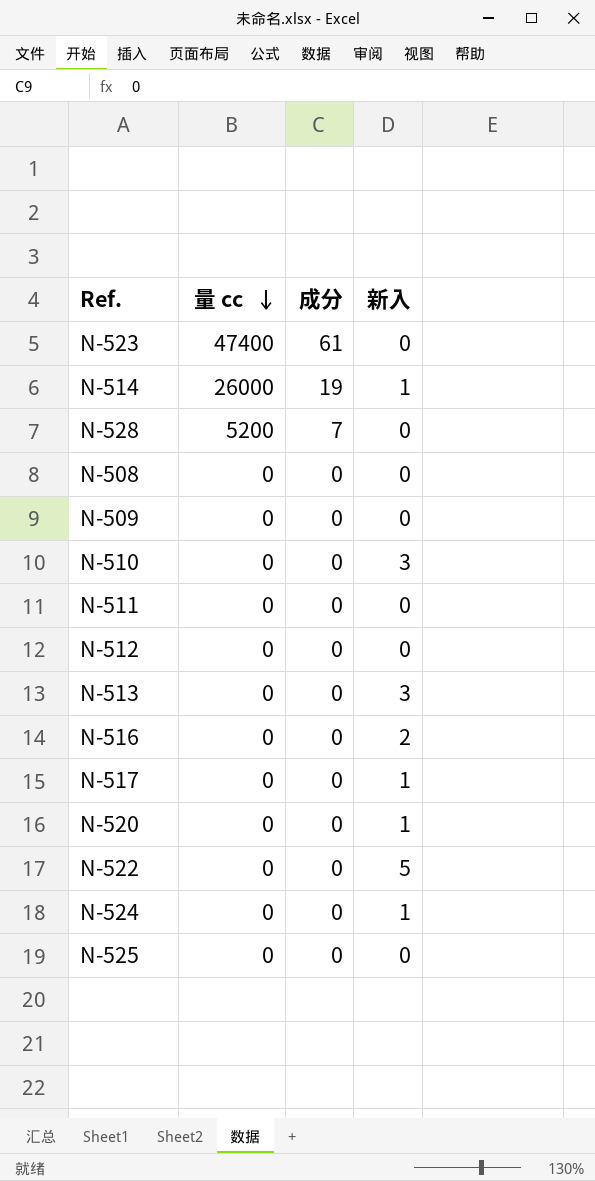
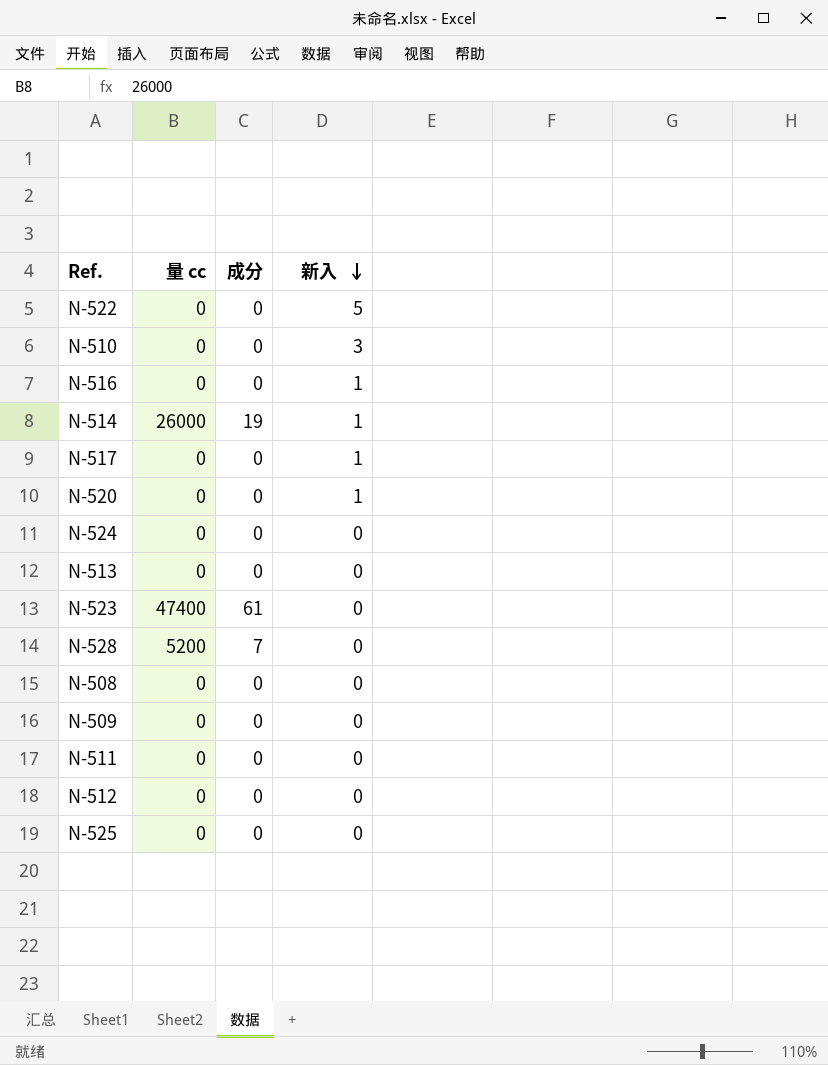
row order: 量 cc descending -> 新入 descending
N-516 | 新入: 2 -> 1
N-524 | 新入: 1 -> 0
N-513 | 新入: 3 -> 0

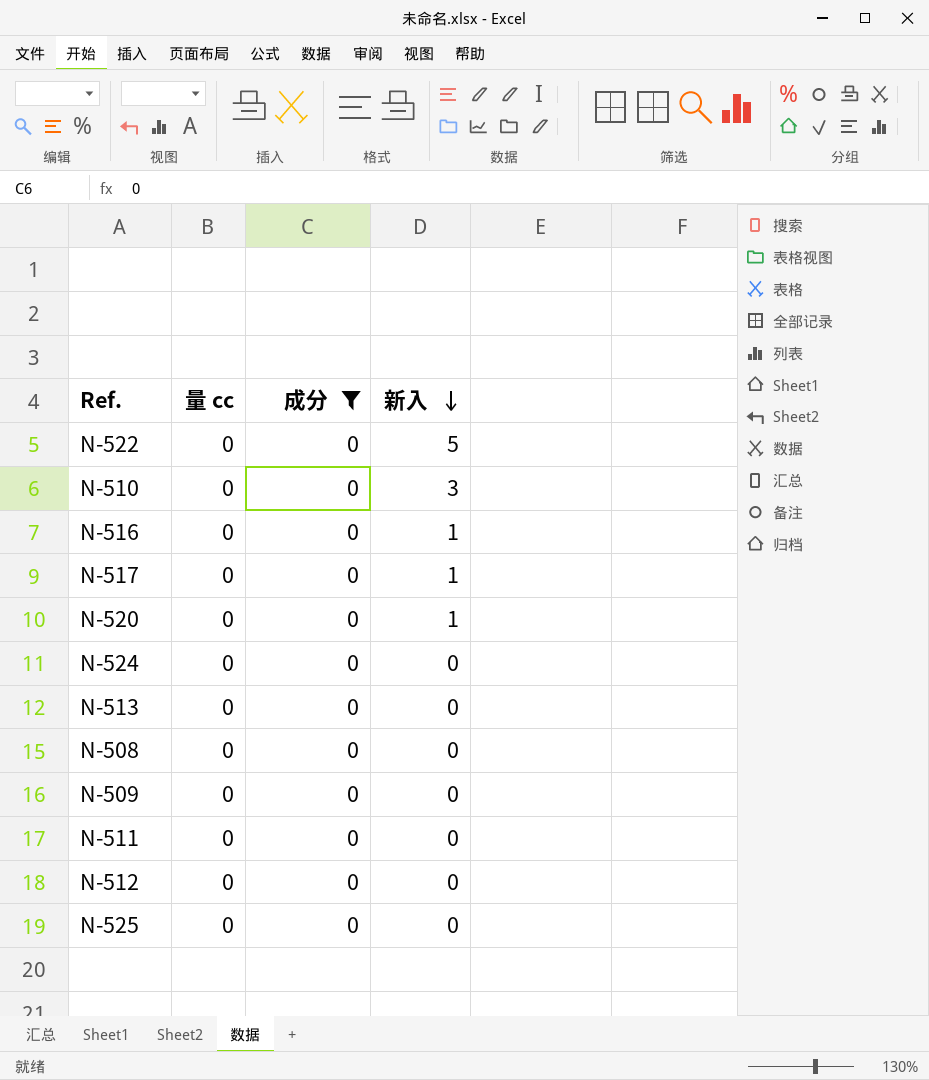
filter: none -> 成分 = 0

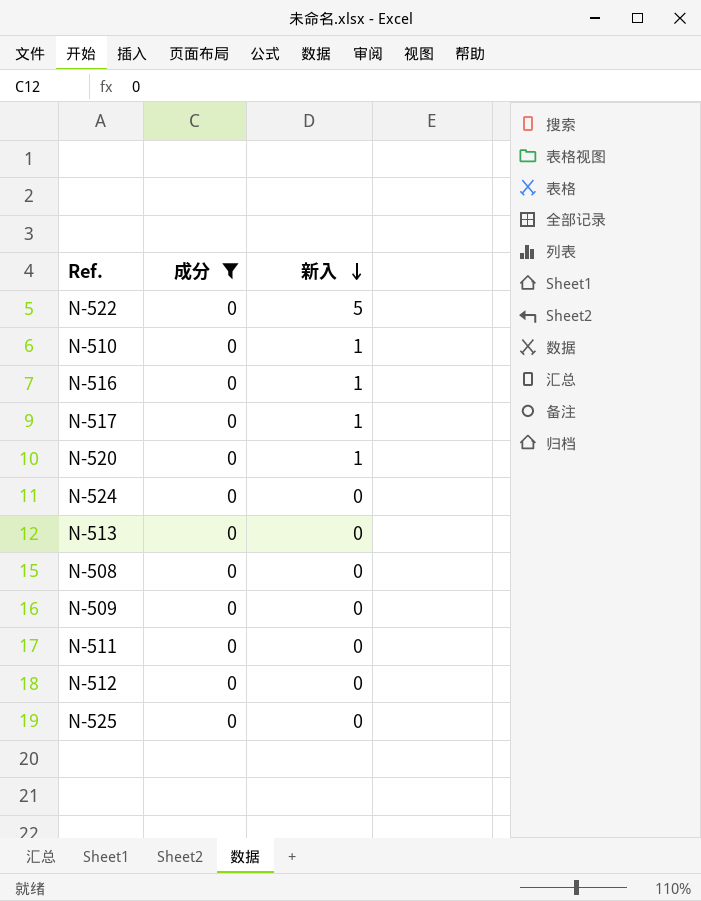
column 量 cc | position: 2 -> none
N-510 | 新入: 3 -> 1

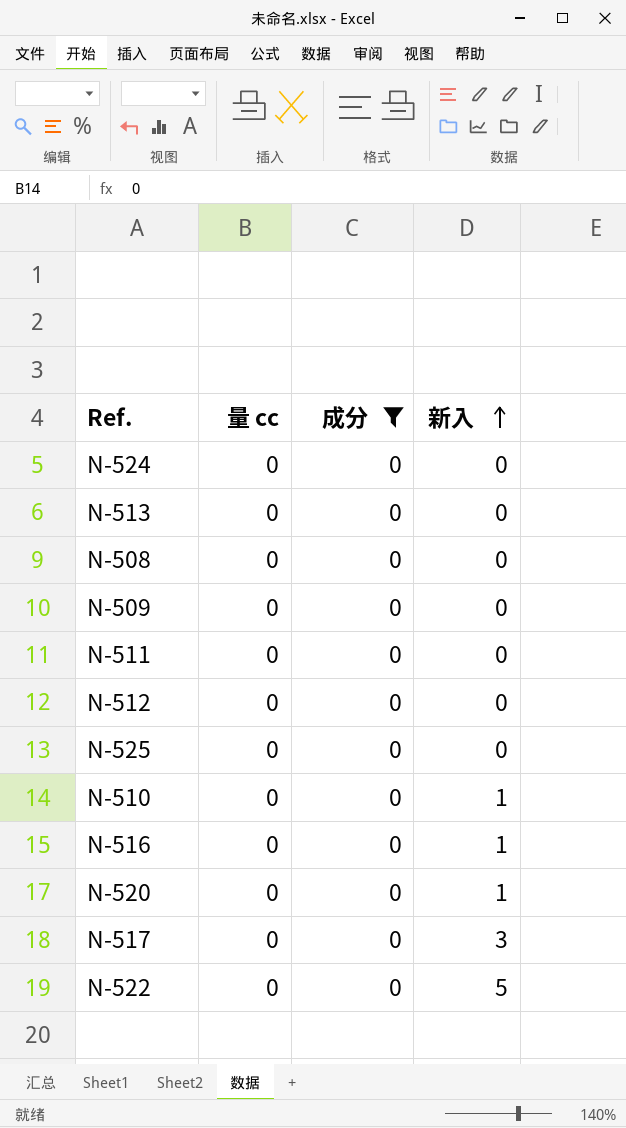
row order: 新入 descending -> 新入 ascending
column 量 cc | position: none -> 2
N-517 | 新入: 1 -> 3

